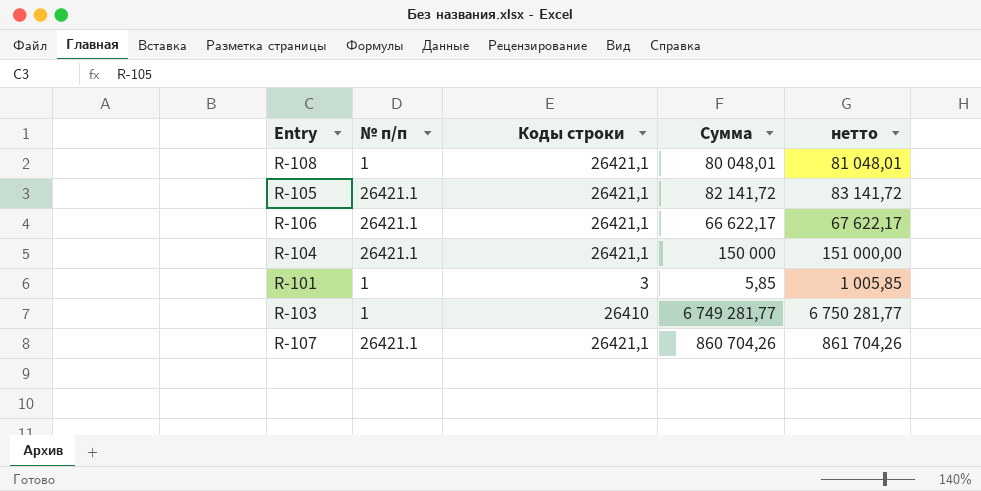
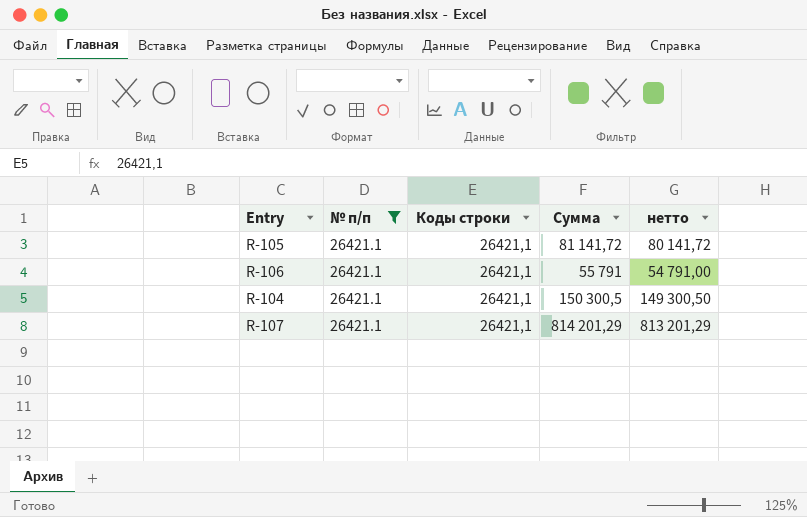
filter: none -> № п/п = 26421.1
column нетто | formula: [Сумма] + 1000 -> [Сумма] - 1000
R-105 | Сумма: 82 141,72 -> 81 141,72
R-106 | Сумма: 66 622,17 -> 55 791
R-104 | Сумма: 150 000 -> 150 300,5
R-107 | Сумма: 860 704,26 -> 814 201,29

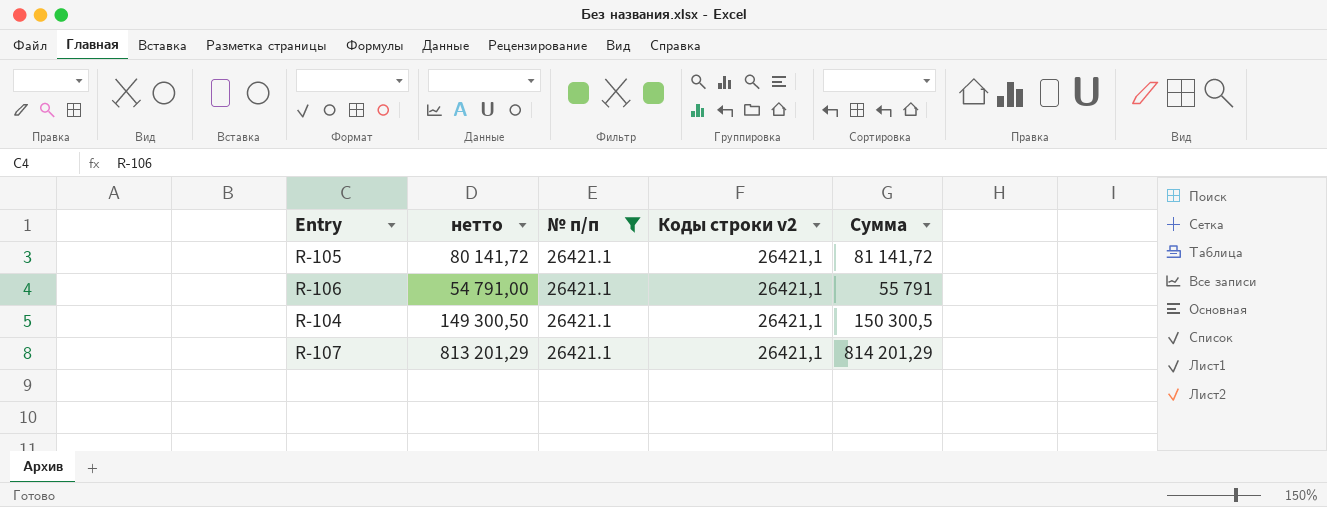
column нетто | position: 5 -> 2
column name: Коды строки -> Коды строки v2

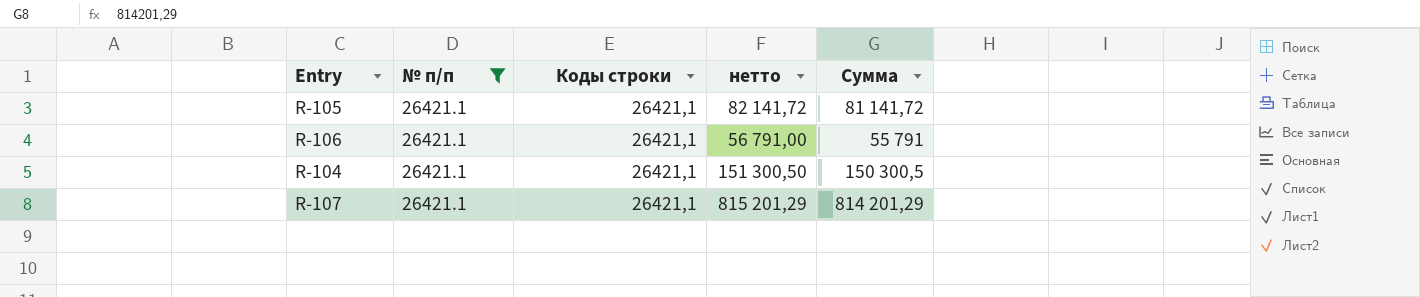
column name: Коды строки v2 -> Коды строки
column нетто | formula: [Сумма] - 1000 -> [Сумма] + 1000
column нетто | position: 2 -> 4

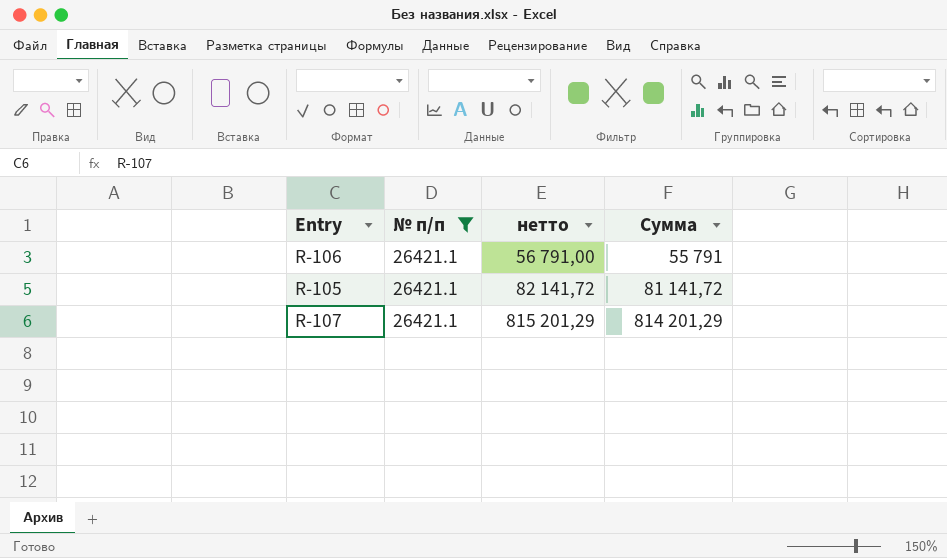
row order: none -> нетто ascending
column Коды строки | position: 3 -> none
row R-104: 26421.1 | 26421,1 | 151 300,50 | 150 300,5 -> none

